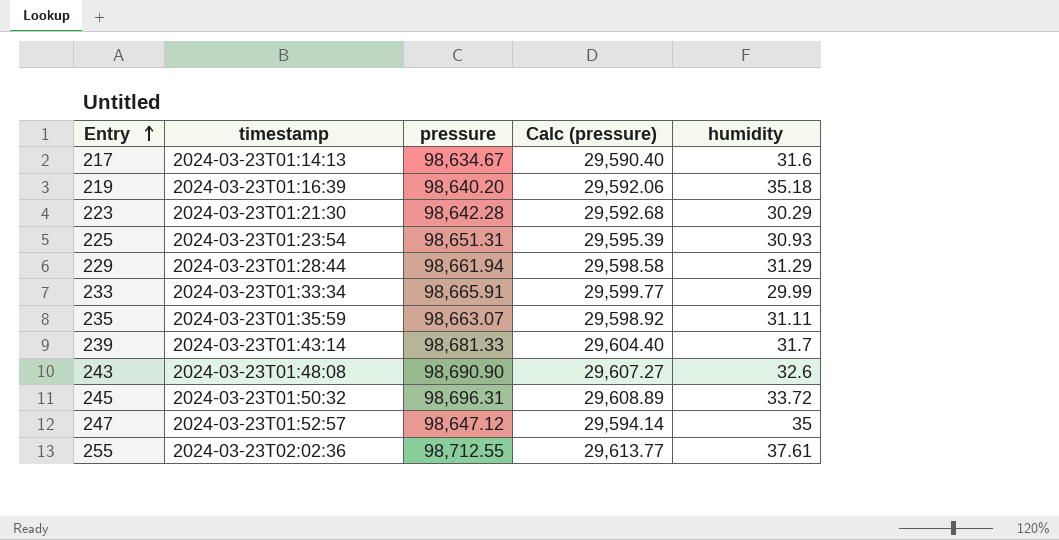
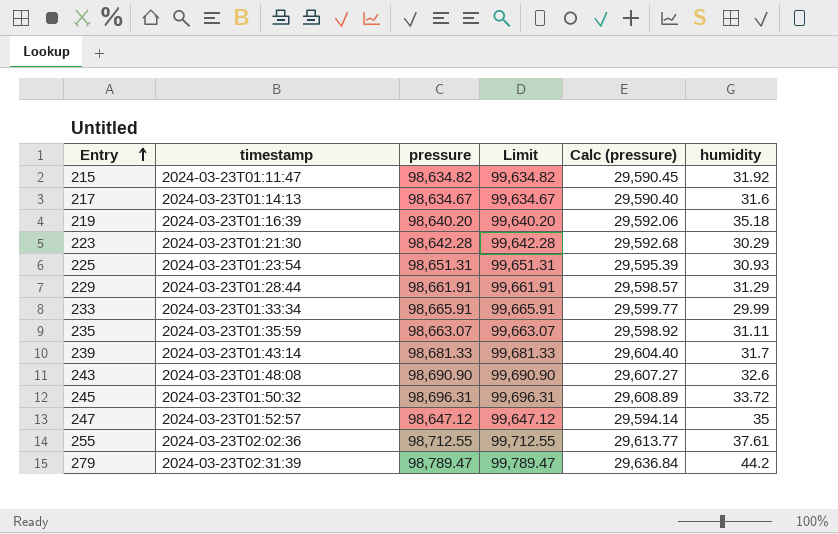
column Limit | formula: none -> [pressure] + 1000
row 215: none -> 2024-03-23T01:11:47 | 98,634.82 | 99,634.82 | 29,590.45 | 31.92
229 | pressure: 98,661.94 -> 98,661.91
229 | Calc (pressure): 29,598.58 -> 29,598.57
row 279: none -> 2024-03-23T02:31:39 | 98,789.47 | 99,789.47 | 29,636.84 | 44.2

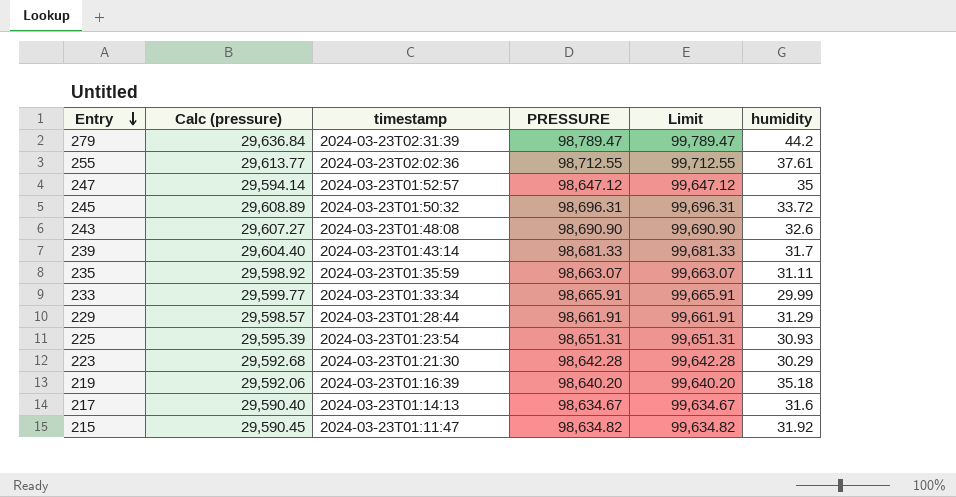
row order: Entry ascending -> Entry descending
column Calc (pressure) | position: 5 -> 2
column name: pressure -> PRESSURE

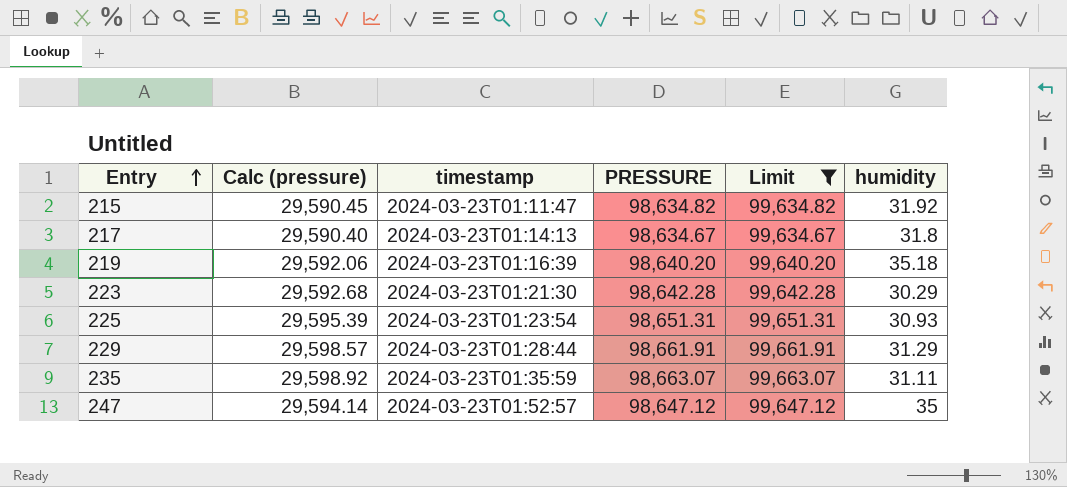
filter: none -> Limit <= 99,663.07
row order: Entry descending -> Entry ascending
217 | humidity: 31.6 -> 31.8

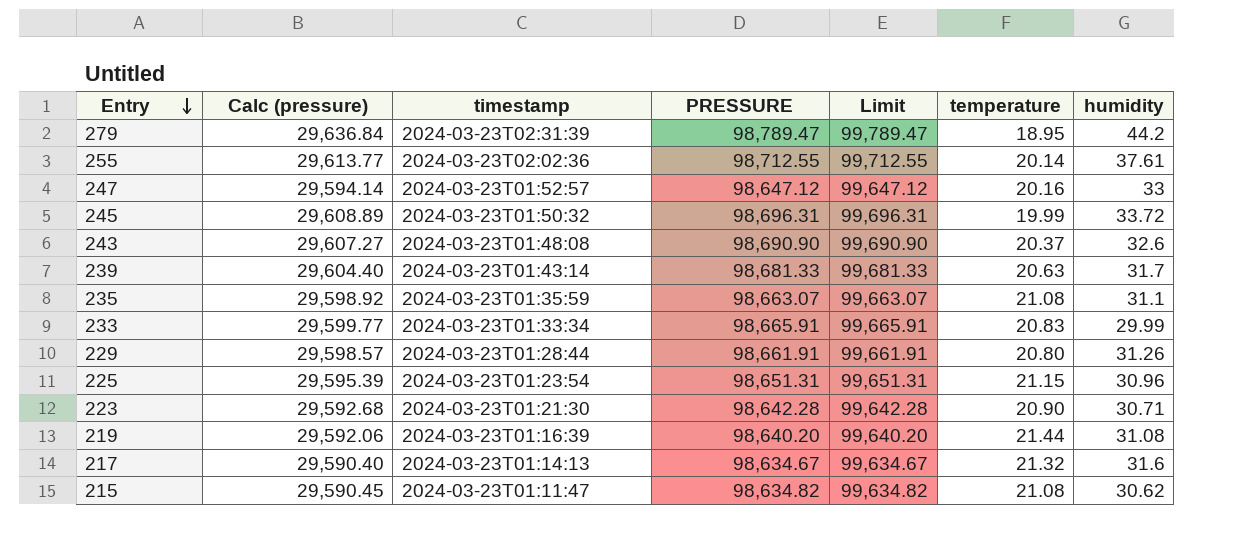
filter: Limit <= 99,663.07 -> none
row order: Entry ascending -> Entry descending
column temperature | position: none -> 6
247 | humidity: 35 -> 33
235 | humidity: 31.11 -> 31.1
229 | humidity: 31.29 -> 31.26
225 | humidity: 30.93 -> 30.96
223 | humidity: 30.29 -> 30.71
219 | humidity: 35.18 -> 31.08
217 | humidity: 31.8 -> 31.6
215 | humidity: 31.92 -> 30.62

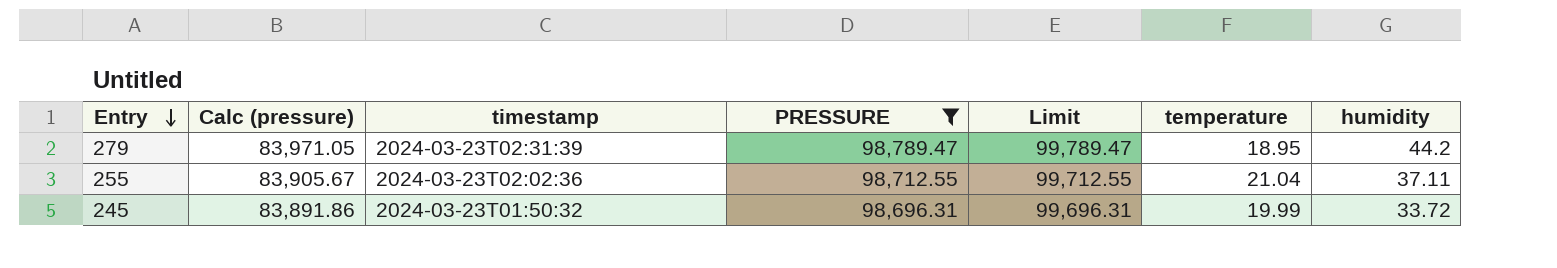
filter: none -> PRESSURE >= 98,696.31
column Calc (pressure) | formula: [PRESSURE] * 0.3 -> [PRESSURE] * 0.85
255 | temperature: 20.14 -> 21.04
255 | humidity: 37.61 -> 37.11

